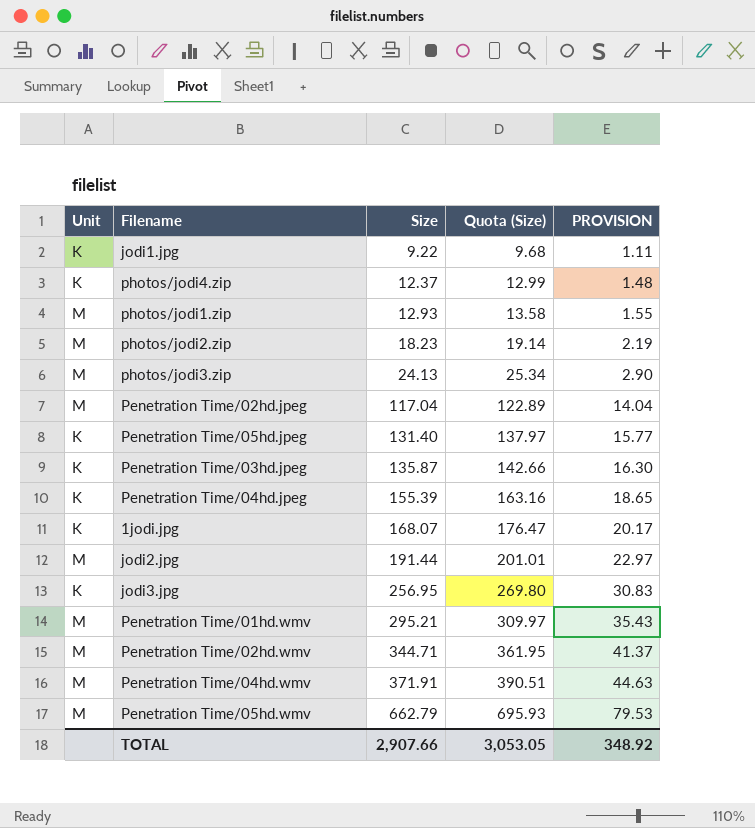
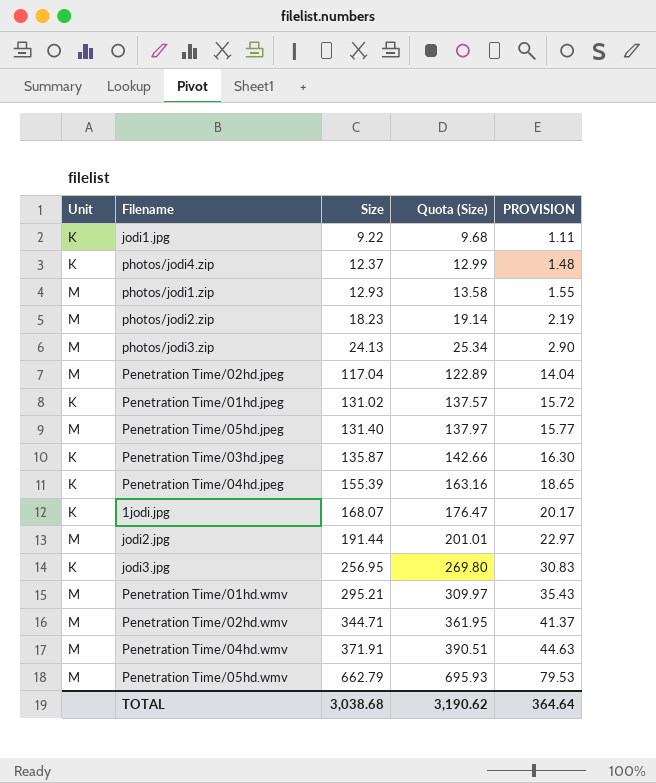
row Penetration Time/01hd.jpeg: none -> K | 131.02 | 137.57 | 15.72
Penetration Time/05hd.jpeg | Unit: K -> M
TOTAL | Size: 2,907.66 -> 3,038.68
TOTAL | Quota (Size): 3,053.05 -> 3,190.62
TOTAL | PROVISION: 348.92 -> 364.64

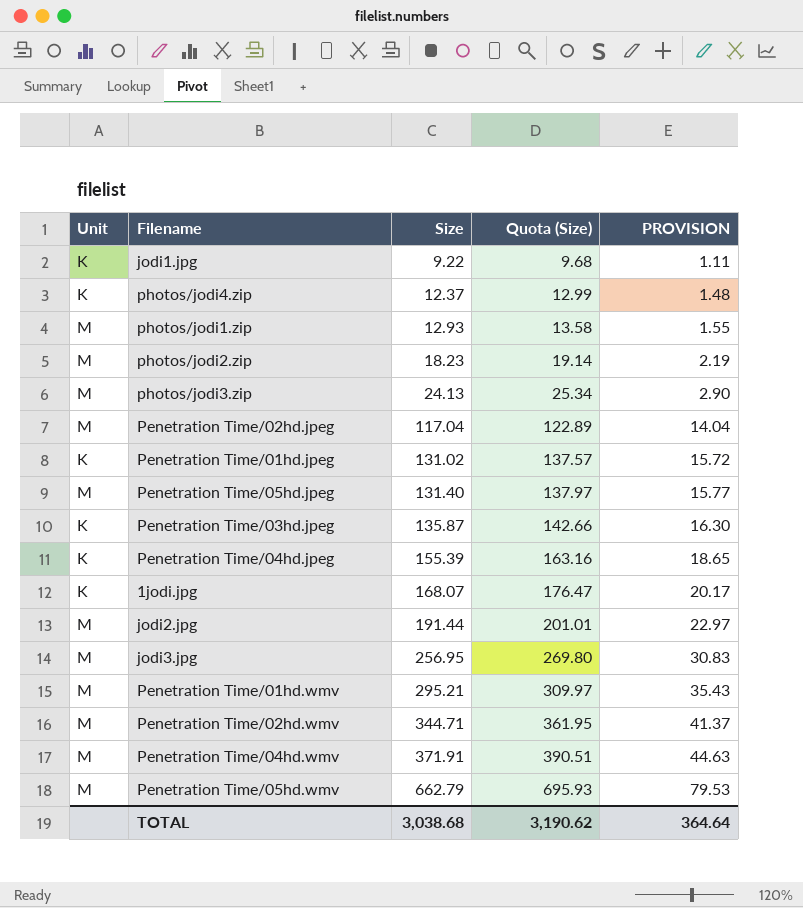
jodi3.jpg | Unit: K -> M

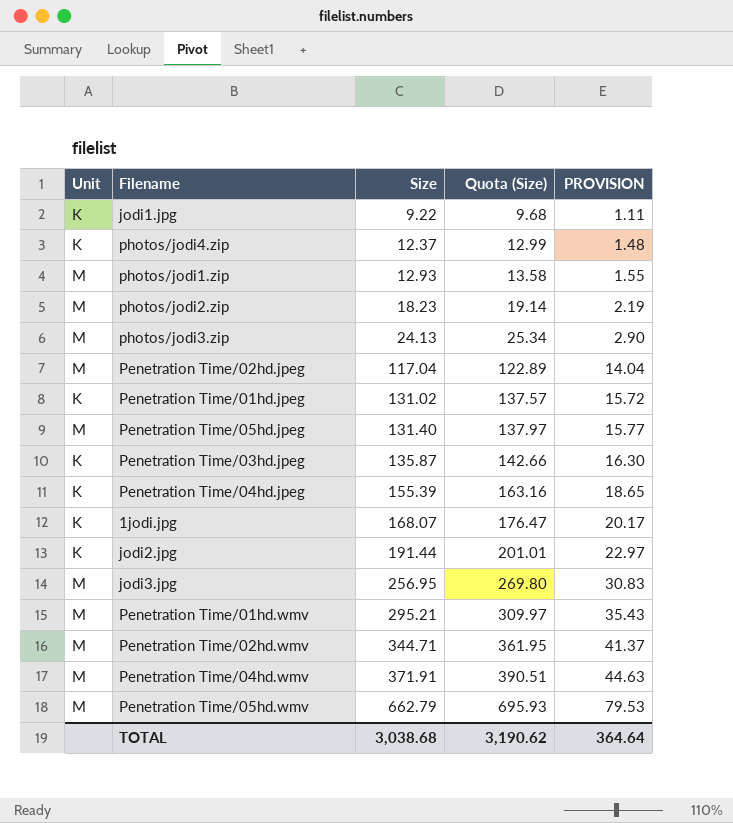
jodi2.jpg | Unit: M -> K

